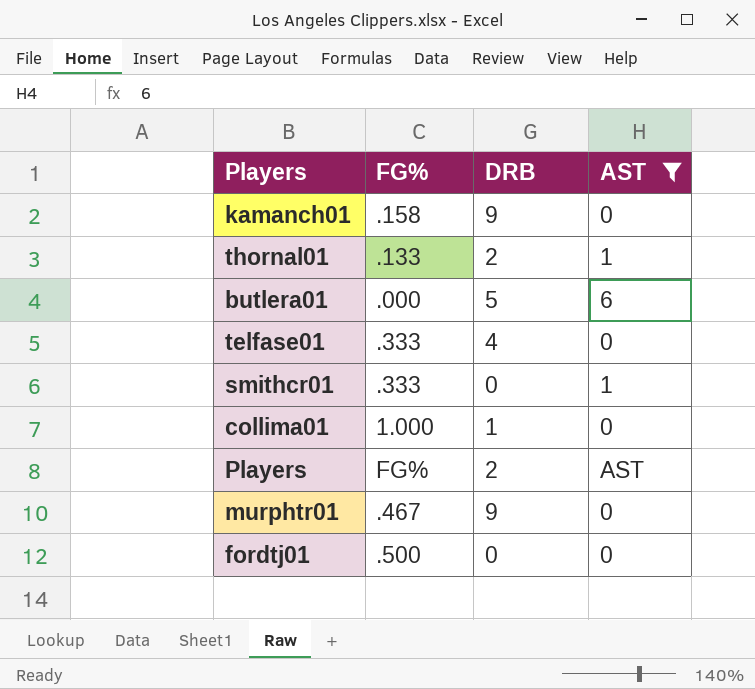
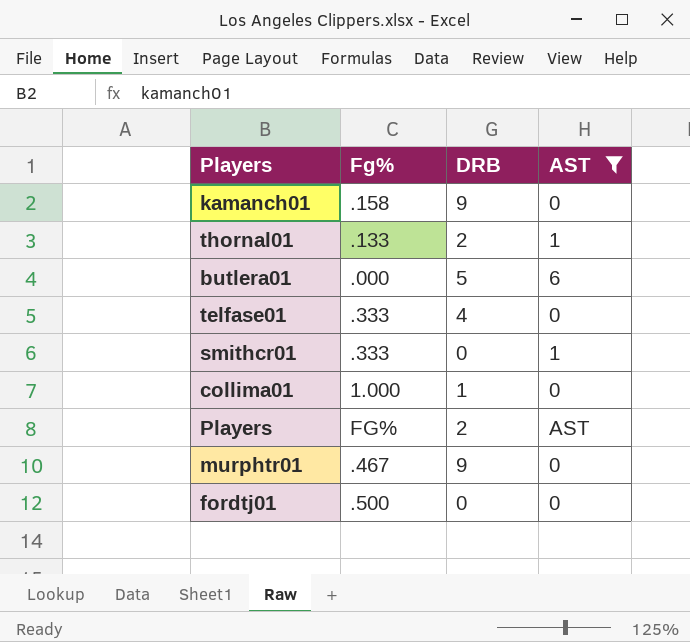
column name: FG% -> Fg%

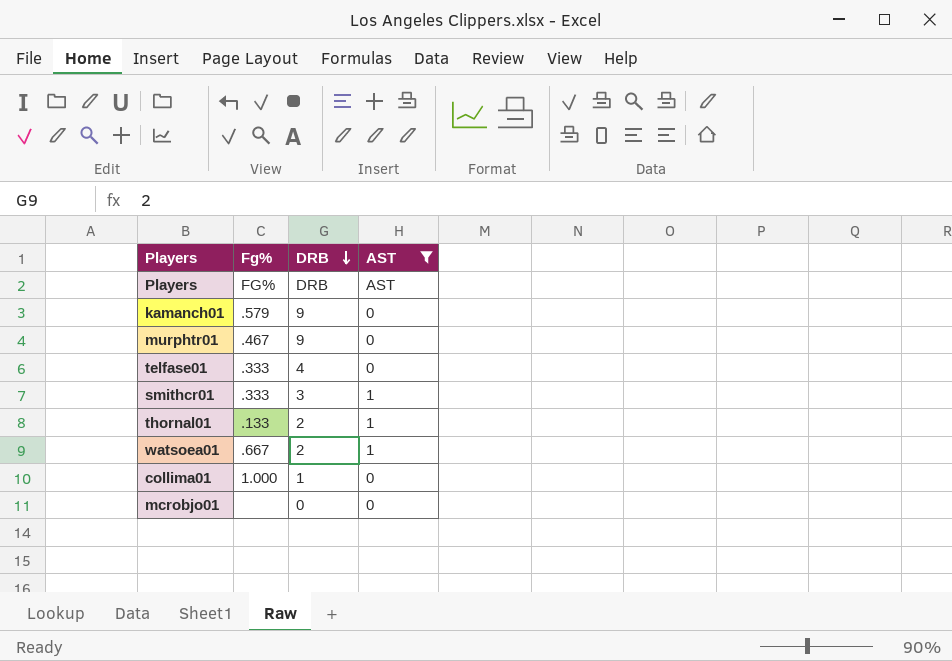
row order: none -> DRB descending
row butlera01: .000 | 5 | 6 -> none
row fordtj01: .500 | 0 | 0 -> none
Players | DRB: 2 -> DRB
kamanch01 | Fg%: .158 -> .579
smithcr01 | DRB: 0 -> 3
row watsoea01: none -> .667 | 2 | 1
row mcrobjo01: none -> none | 0 | 0

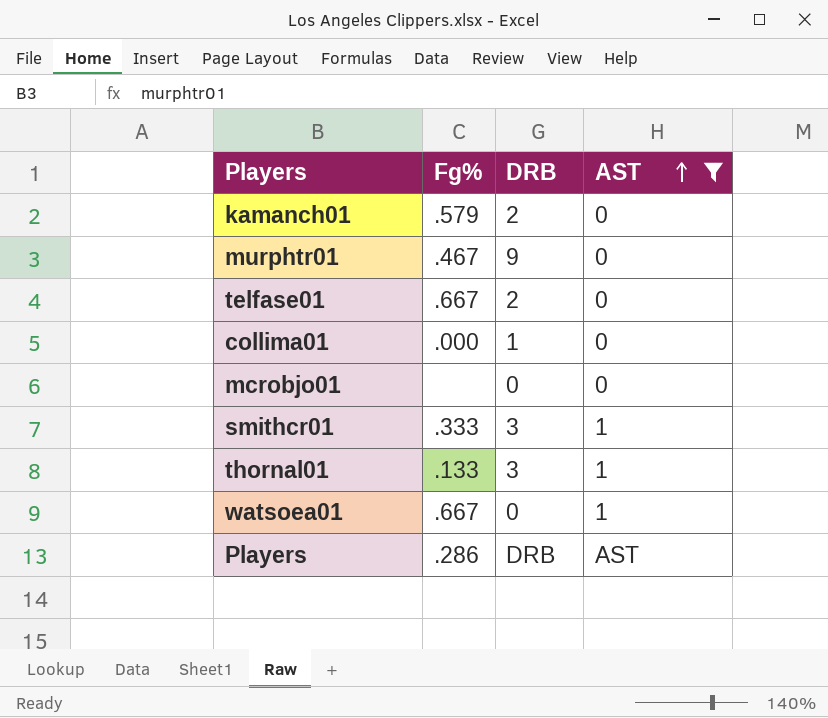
row order: DRB descending -> AST ascending
kamanch01 | DRB: 9 -> 2
telfase01 | Fg%: .333 -> .667
telfase01 | DRB: 4 -> 2
collima01 | Fg%: 1.000 -> .000
thornal01 | DRB: 2 -> 3
watsoea01 | DRB: 2 -> 0
Players | Fg%: FG% -> .286

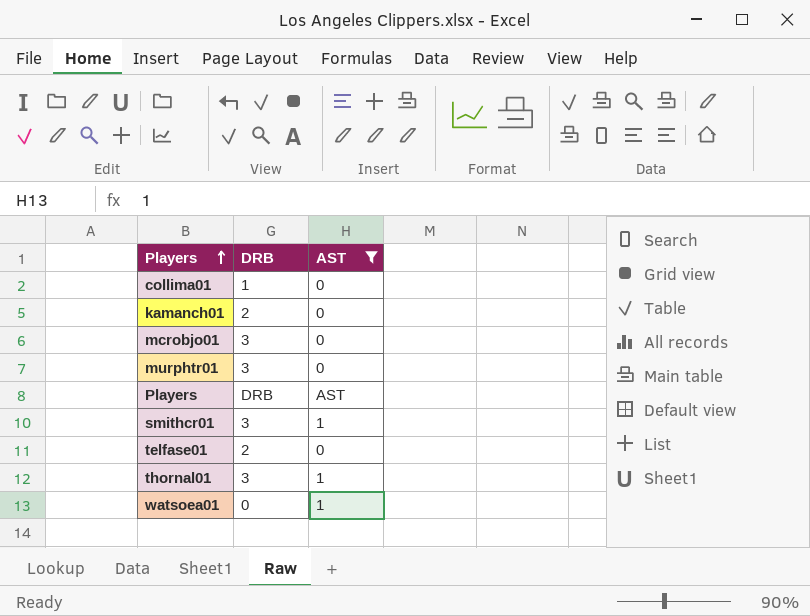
row order: AST ascending -> Players ascending
column Fg% | position: 2 -> none
mcrobjo01 | DRB: 0 -> 3
murphtr01 | DRB: 9 -> 3

